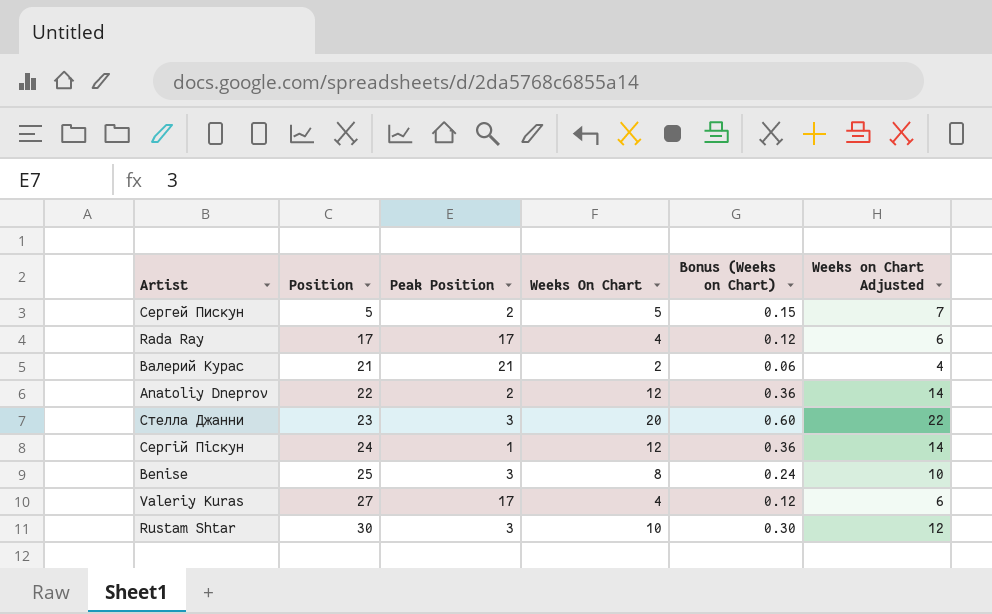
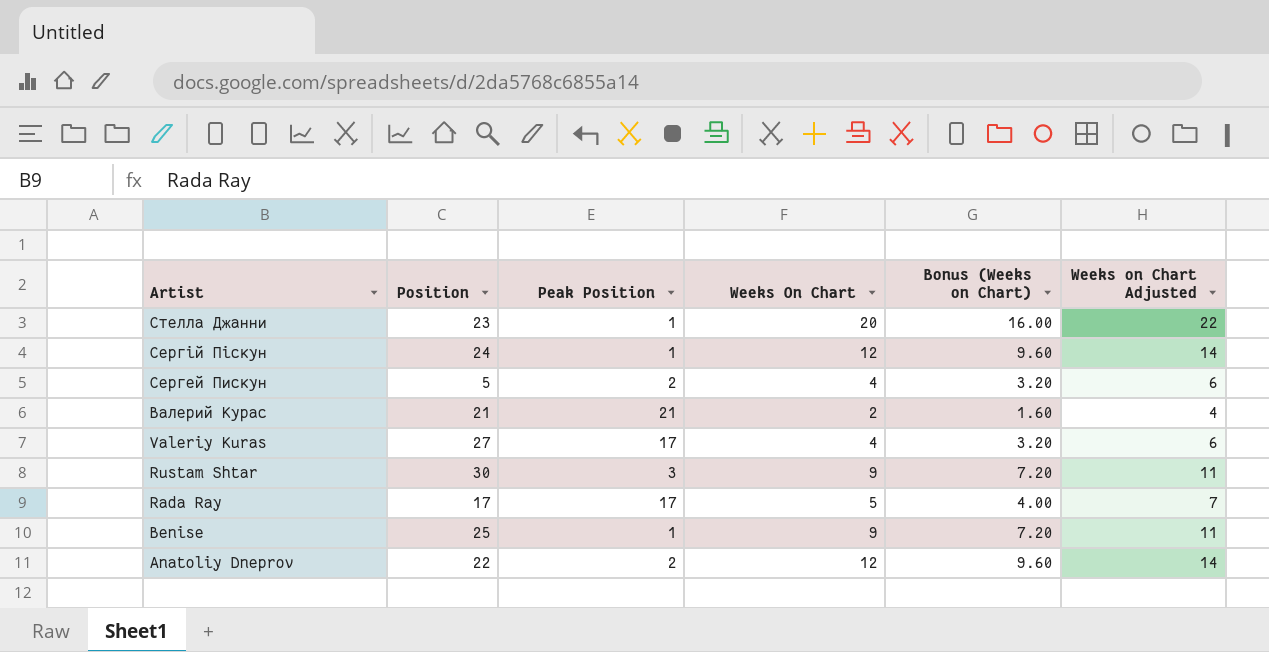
row order: Position ascending -> Artist descending
column Bonus (Weeks on Chart) | formula: [Weeks On Chart] * 0.03 -> [Weeks On Chart] * 0.8
Стелла Джанни | Peak Position: 3 -> 1
Сергей Пискун | Weeks On Chart: 5 -> 4
Сергей Пискун | Weeks on Chart Adjusted: 7 -> 6
Rustam Shtar | Weeks On Chart: 10 -> 9
Rustam Shtar | Weeks on Chart Adjusted: 12 -> 11
Rada Ray | Weeks On Chart: 4 -> 5
Rada Ray | Weeks on Chart Adjusted: 6 -> 7
Benise | Peak Position: 3 -> 1
Benise | Weeks On Chart: 8 -> 9
Benise | Weeks on Chart Adjusted: 10 -> 11

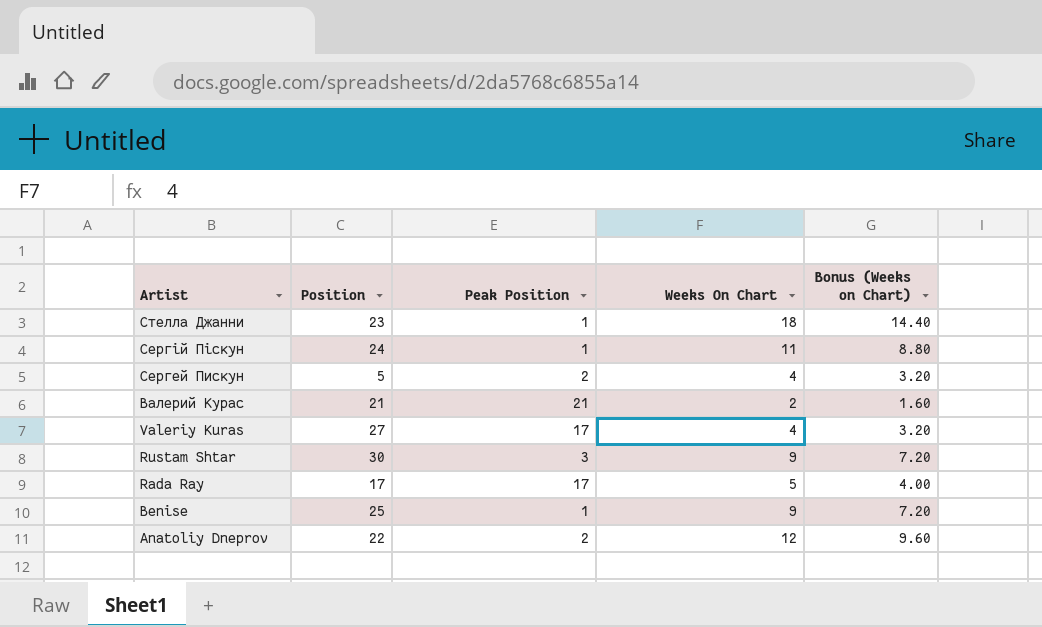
column Weeks on Chart Adjusted | formula: [Weeks On Chart] + 2 -> none
Стелла Джанни | Weeks On Chart: 20 -> 18
Стелла Джанни | Bonus (Weeks on Chart): 16.00 -> 14.40
Сергій Піскун | Weeks On Chart: 12 -> 11
Сергій Піскун | Bonus (Weeks on Chart): 9.60 -> 8.80

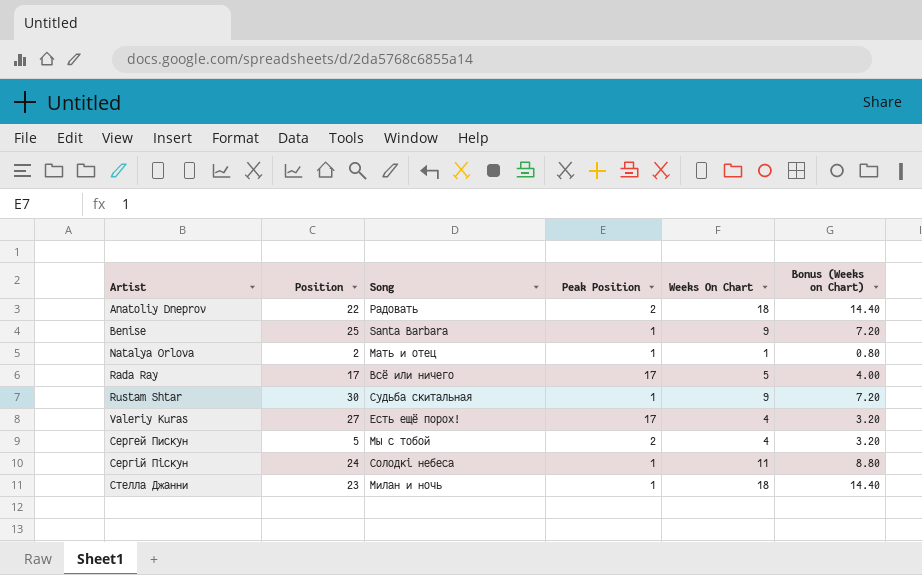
row order: Artist descending -> Artist ascending
column Song | position: none -> 3
row Валерий Курас: 21 | 21 | 2 | 1.60 -> none
Anatoliy Dneprov | Weeks On Chart: 12 -> 18
Anatoliy Dneprov | Bonus (Weeks on Chart): 9.60 -> 14.40
row Natalya Orlova: none -> 2 | Мать и отец | 1 | 1 | 0.80
Rustam Shtar | Peak Position: 3 -> 1

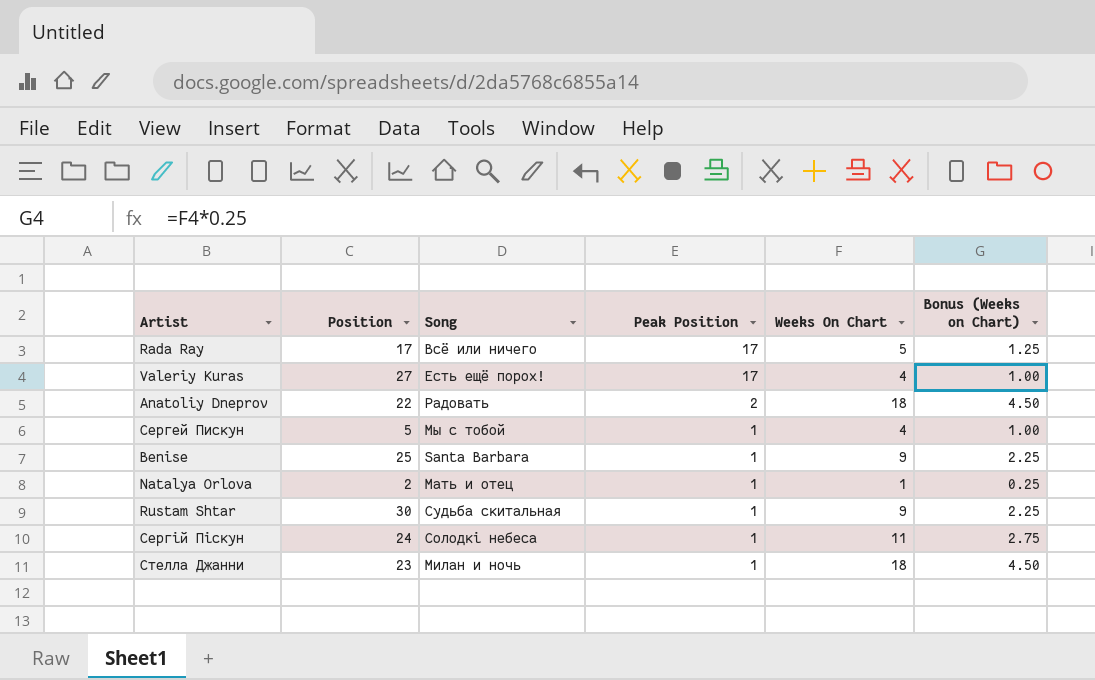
row order: Artist ascending -> Peak Position descending
column Bonus (Weeks on Chart) | formula: [Weeks On Chart] * 0.8 -> [Weeks On Chart] * 0.25
Сергей Пискун | Peak Position: 2 -> 1

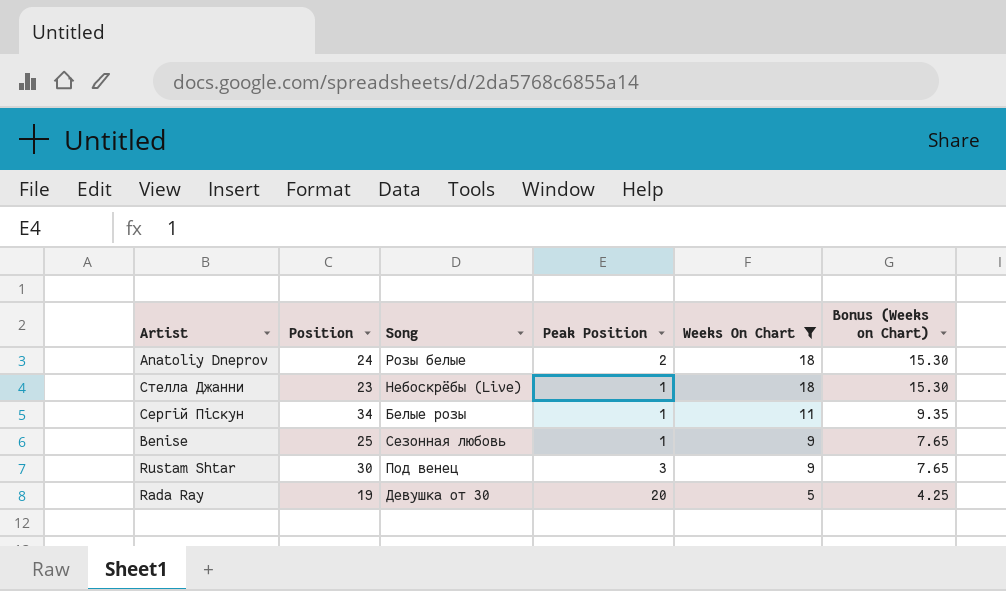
filter: none -> Weeks On Chart >= 5
row order: Peak Position descending -> Weeks On Chart descending
column Bonus (Weeks on Chart) | formula: [Weeks On Chart] * 0.25 -> [Weeks On Chart] * 0.85
Anatoliy Dneprov | Position: 22 -> 24
Anatoliy Dneprov | Song: Радовать -> Розы белые
Стелла Джанни | Song: Милан и ночь -> Небоскрёбы (Live)
Сергій Піскун | Position: 24 -> 34
Сергій Піскун | Song: Солодкі небеса -> Белые розы
Benise | Song: Santa Barbara -> Сезонная любовь
Rustam Shtar | Song: Судьба скитальная -> Под венец
Rustam Shtar | Peak Position: 1 -> 3
Rada Ray | Position: 17 -> 19
Rada Ray | Song: Всё или ничего -> Девушка от 30
Rada Ray | Peak Position: 17 -> 20

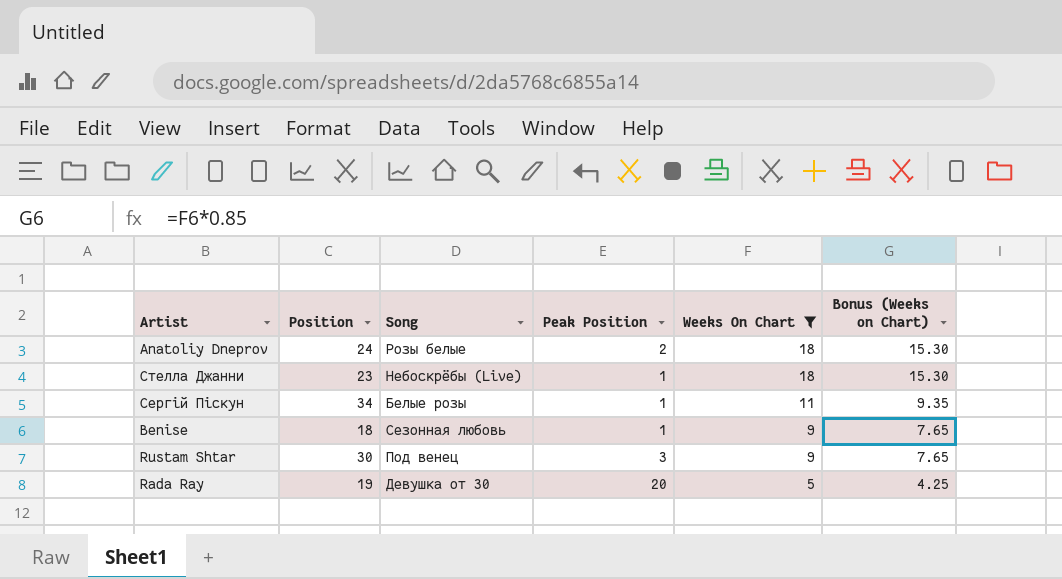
Benise | Position: 25 -> 18

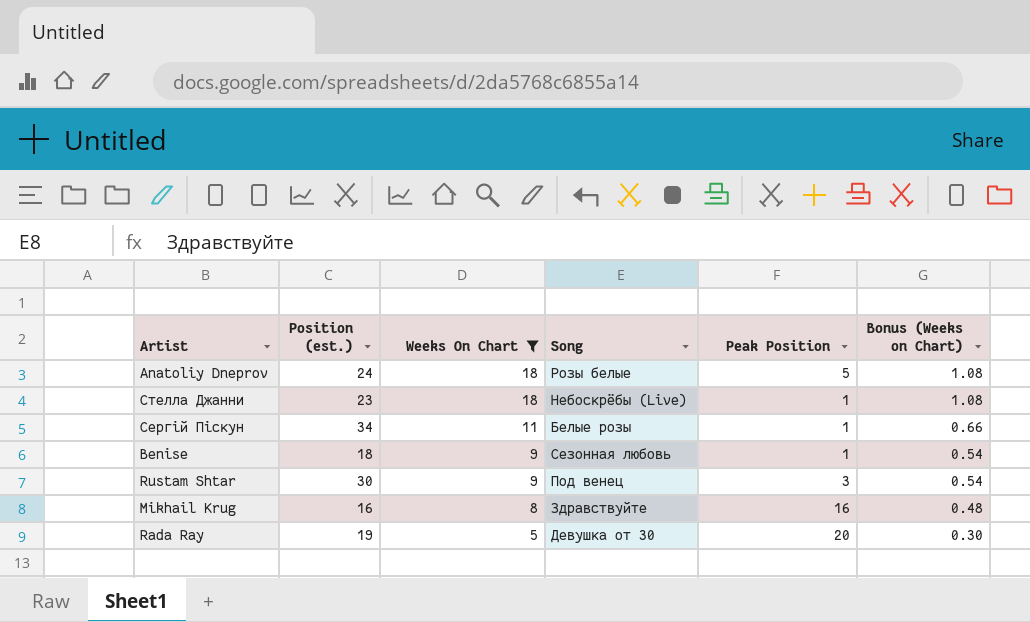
column name: Position -> Position (est.)
column Weeks On Chart | position: 5 -> 3
column Bonus (Weeks on Chart) | formula: [Weeks On Chart] * 0.85 -> [Weeks On Chart] * 0.06
Anatoliy Dneprov | Peak Position: 2 -> 5
row Mikhail Krug: none -> 16 | 8 | Здравствуйте | 16 | 0.48

